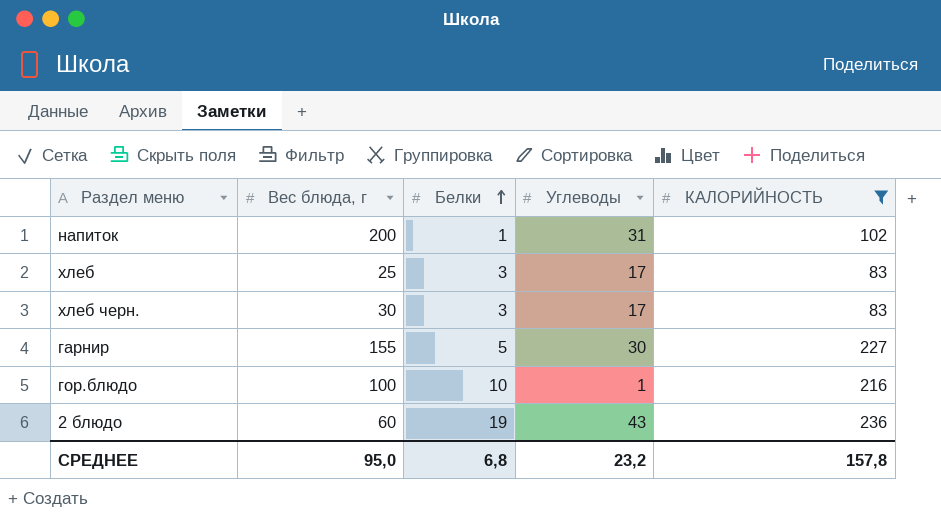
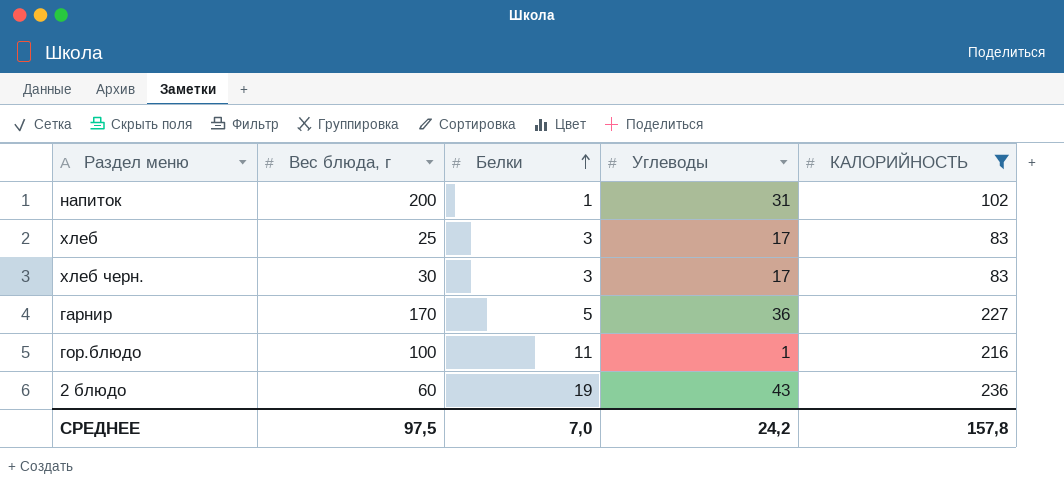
гарнир | Вес блюда, г: 155 -> 170
гарнир | Углеводы: 30 -> 36
гор.блюдо | Белки: 10 -> 11
СРЕДНЕЕ | Вес блюда, г: 95,0 -> 97,5
СРЕДНЕЕ | Белки: 6,8 -> 7,0
СРЕДНЕЕ | Углеводы: 23,2 -> 24,2

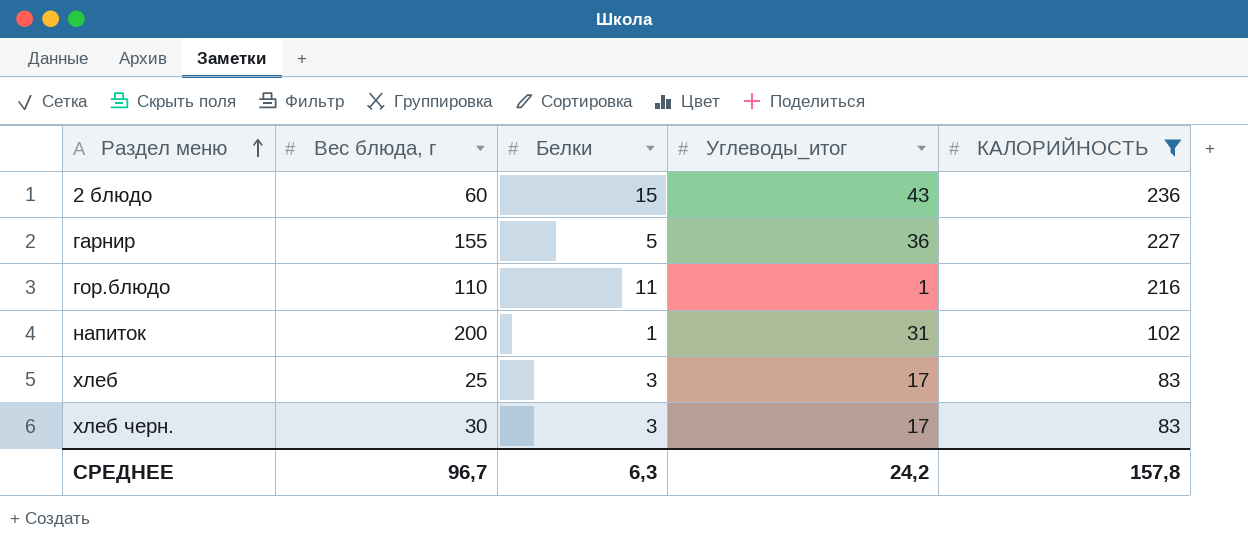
row order: Белки ascending -> Раздел меню ascending
column name: Углеводы -> Углеводы_итог
2 блюдо | Белки: 19 -> 15
гарнир | Вес блюда, г: 170 -> 155
гор.блюдо | Вес блюда, г: 100 -> 110
СРЕДНЕЕ | Вес блюда, г: 97,5 -> 96,7
СРЕДНЕЕ | Белки: 7,0 -> 6,3

